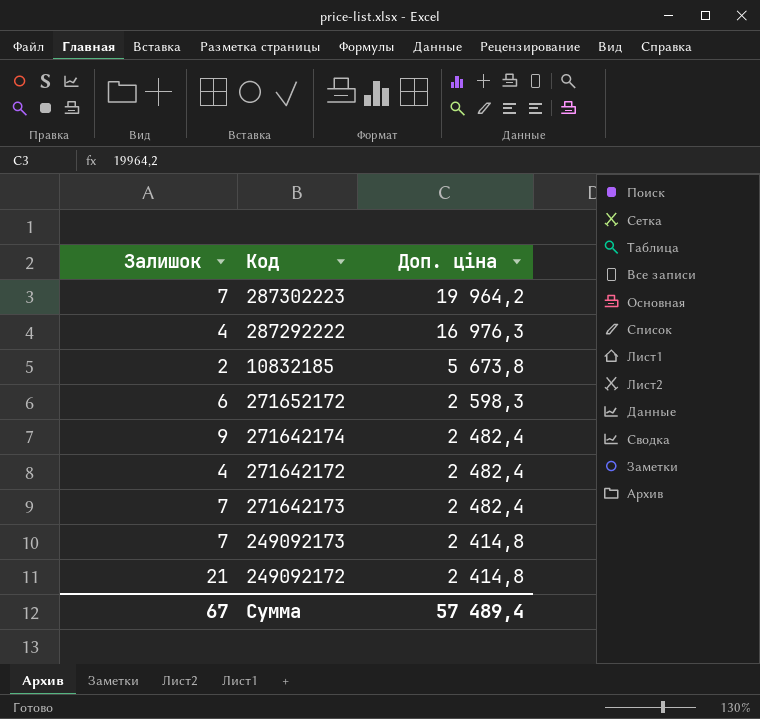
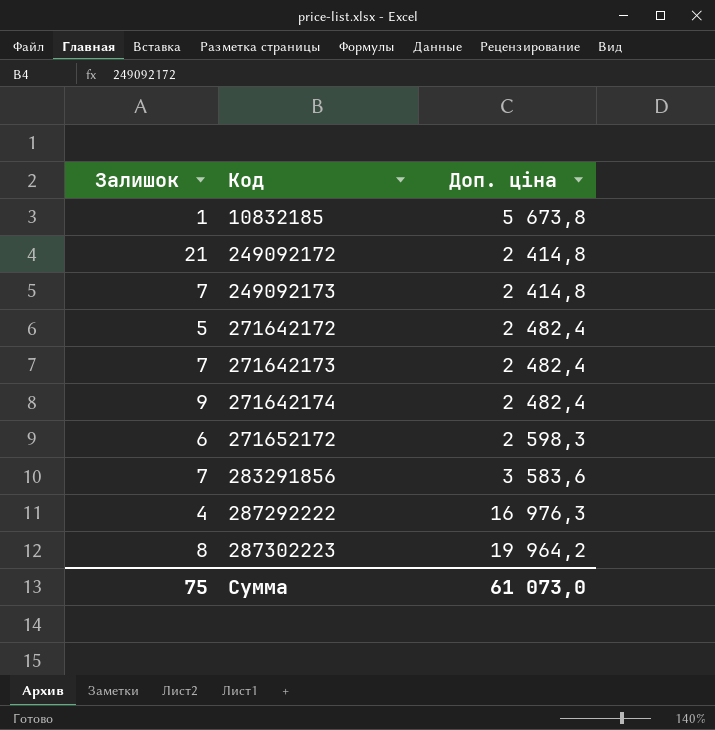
row order: Доп. ціна descending -> Код ascending
10832185 | Залишок: 2 -> 1
271642172 | Залишок: 4 -> 5
row 283291856: none -> 7 | 3 583,6
287302223 | Залишок: 7 -> 8
Сумма | Залишок: 67 -> 75
Сумма | Доп. ціна: 57 489,4 -> 61 073,0

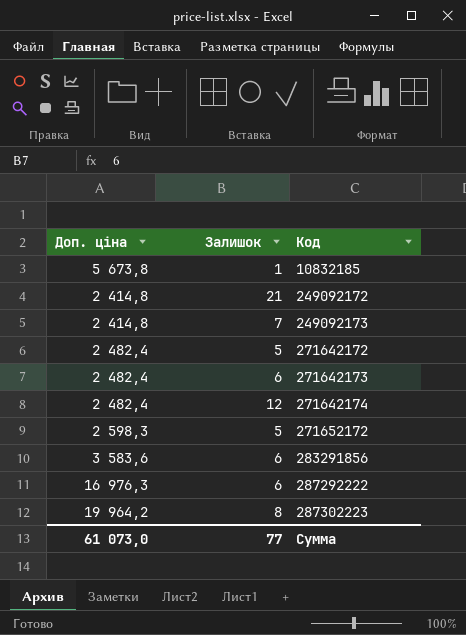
column Доп. ціна | position: 3 -> 1
271642173 | Залишок: 7 -> 6
271642174 | Залишок: 9 -> 12
271652172 | Залишок: 6 -> 5
283291856 | Залишок: 7 -> 6
287292222 | Залишок: 4 -> 6
Сумма | Залишок: 75 -> 77

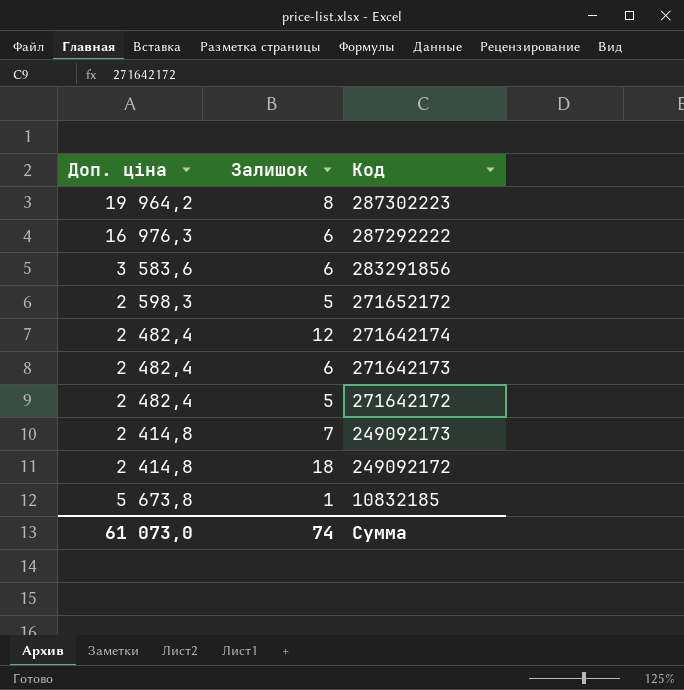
row order: Код ascending -> Код descending
249092172 | Залишок: 21 -> 18
Сумма | Залишок: 77 -> 74

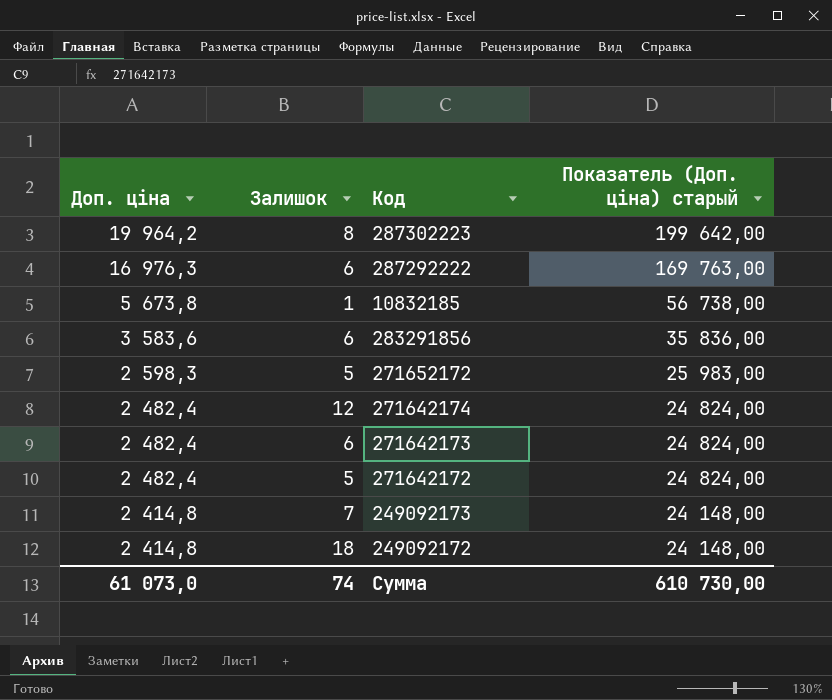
row order: Код descending -> Доп. ціна descending
column Показатель (Доп. ціна) старый | formula: none -> [Доп. ціна] * 10

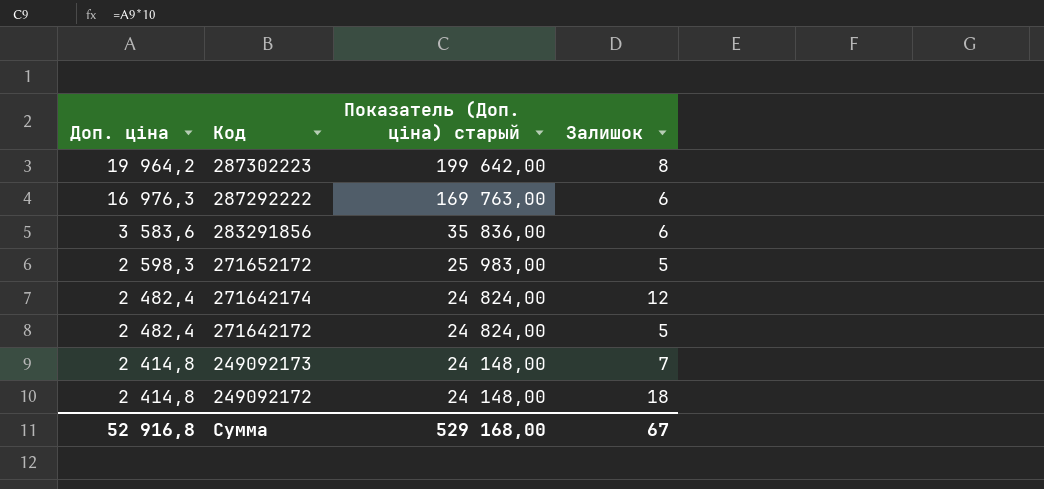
column Залишок | position: 2 -> 4
row 10832185: 5 673,8 | 1 | 56 738,00 -> none
row 271642173: 2 482,4 | 6 | 24 824,00 -> none
Сумма | Доп. ціна: 61 073,0 -> 52 916,8
Сумма | Показатель (Доп. ціна) старый: 610 730,00 -> 529 168,00
Сумма | Залишок: 74 -> 67

